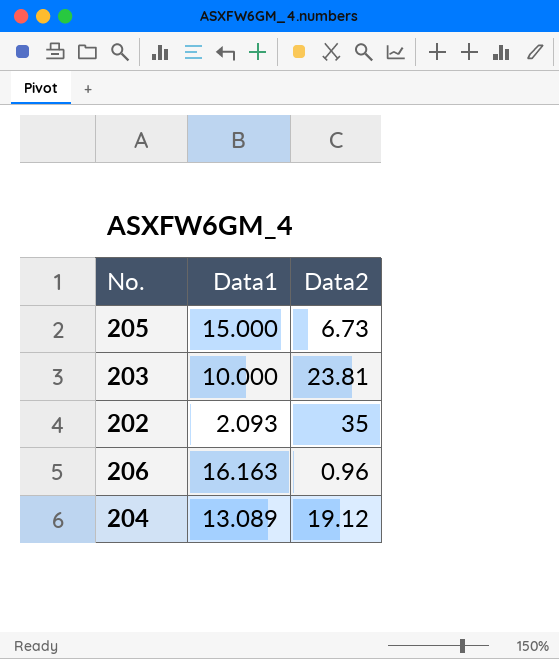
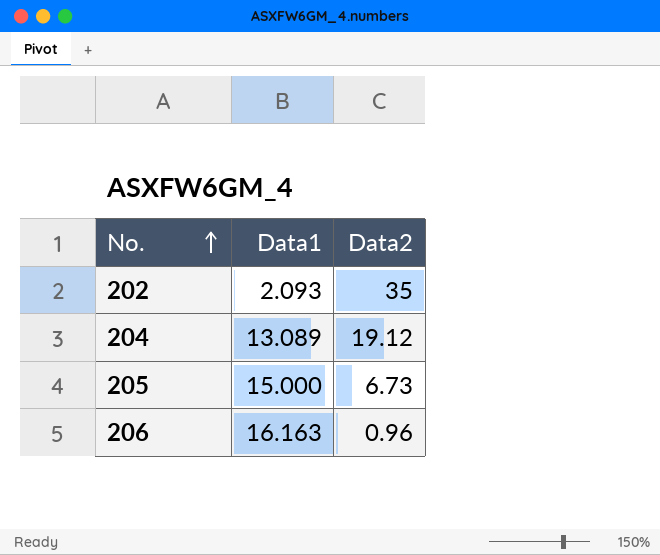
row order: none -> No. ascending
row 203: 10.000 | 23.81 -> none

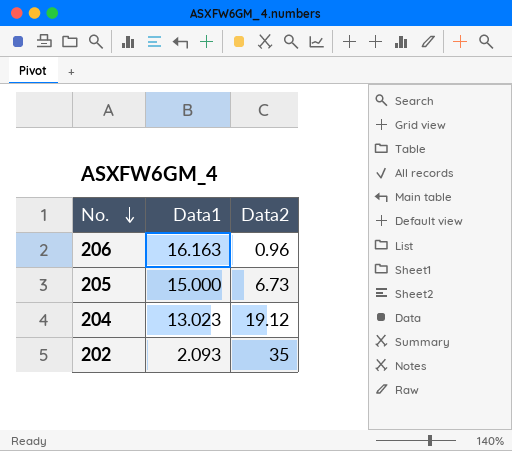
row order: No. ascending -> No. descending
204 | Data1: 13.089 -> 13.023

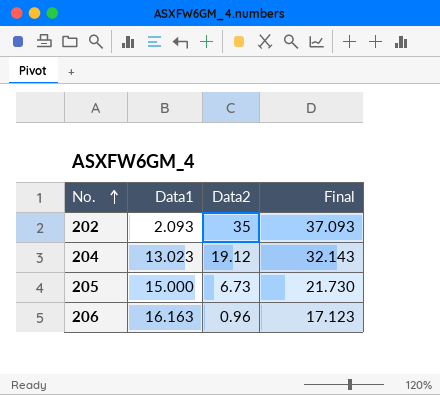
row order: No. descending -> No. ascending
column Final | formula: none -> [Data1] + [Data2]

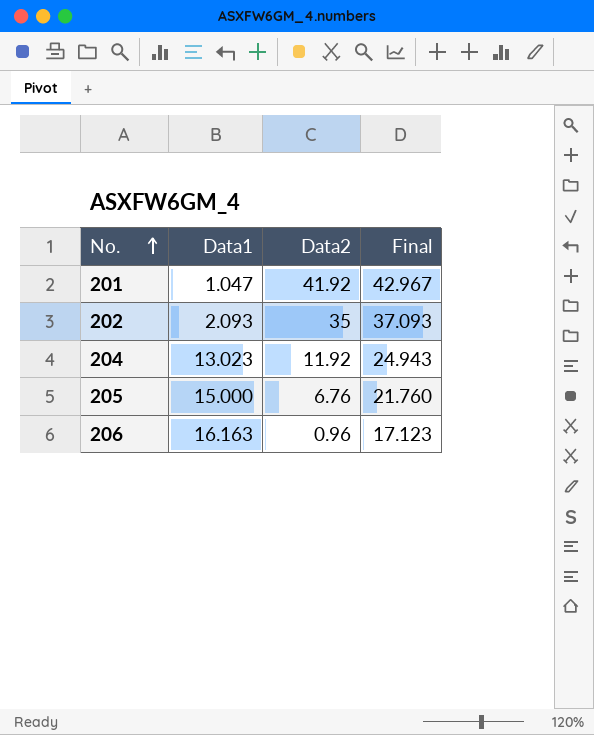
row 201: none -> 1.047 | 41.92 | 42.967
204 | Data2: 19.12 -> 11.92
204 | Final: 32.143 -> 24.943
205 | Data2: 6.73 -> 6.76
205 | Final: 21.730 -> 21.760

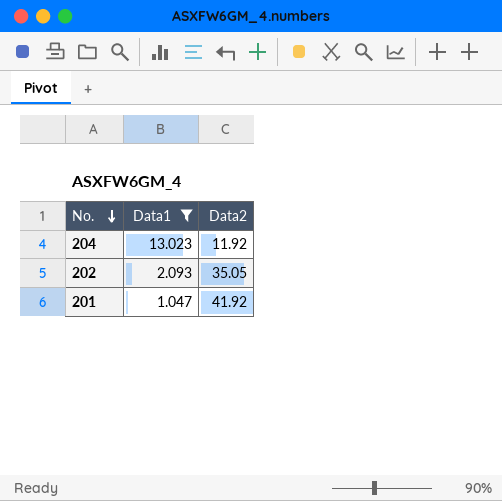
filter: none -> Data1 <= 13.023
row order: No. ascending -> No. descending
column Final | formula: [Data1] + [Data2] -> none
202 | Data2: 35 -> 35.05

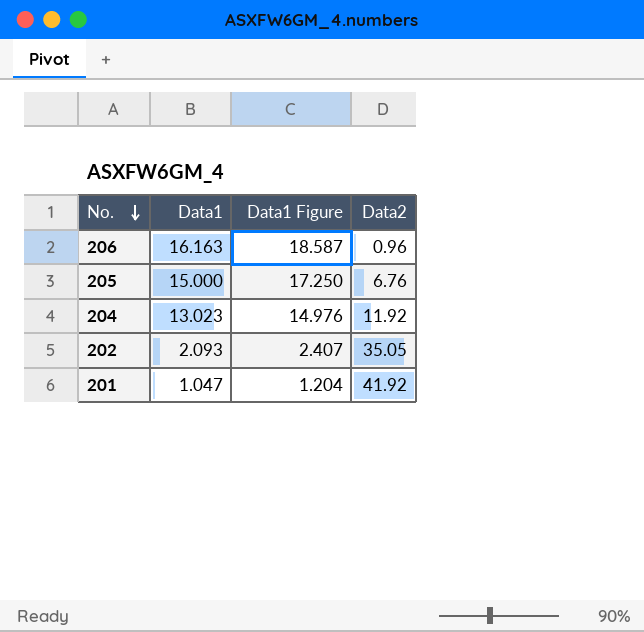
filter: Data1 <= 13.023 -> none
column Data1 Figure | formula: none -> [Data1] * 1.15

